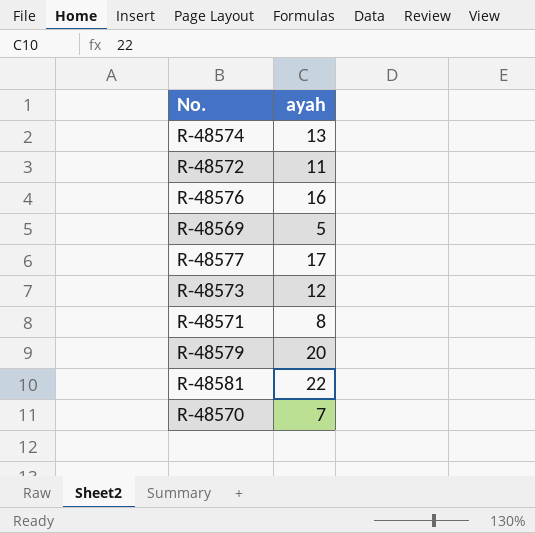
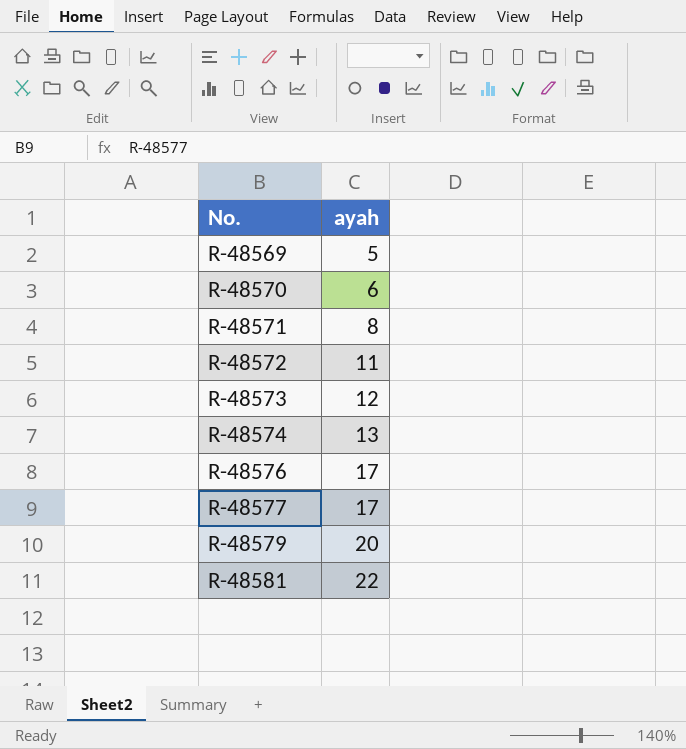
row order: none -> No. ascending
R-48570 | ayah: 7 -> 6
R-48576 | ayah: 16 -> 17

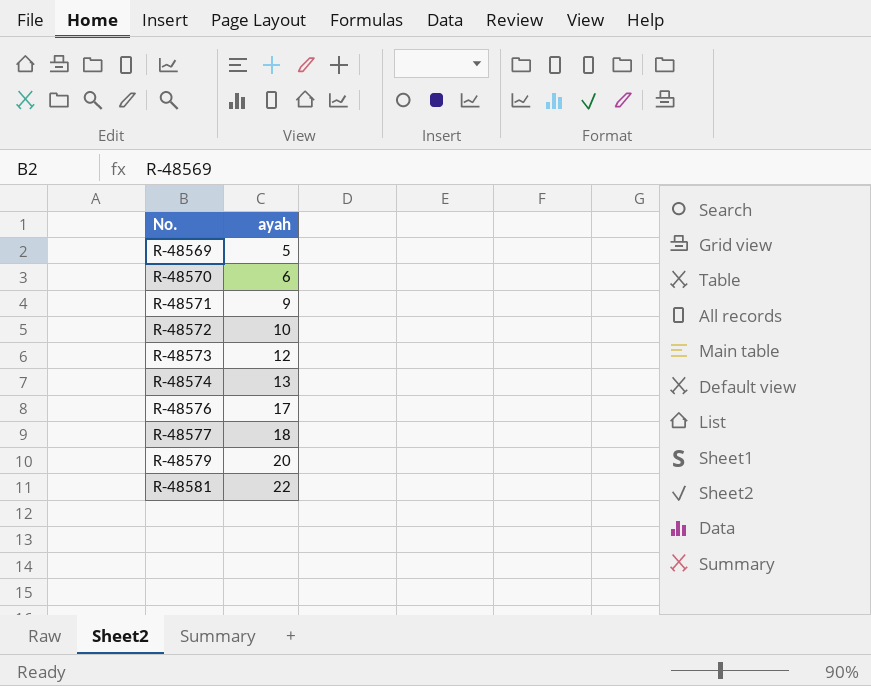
R-48571 | ayah: 8 -> 9
R-48572 | ayah: 11 -> 10
R-48577 | ayah: 17 -> 18

